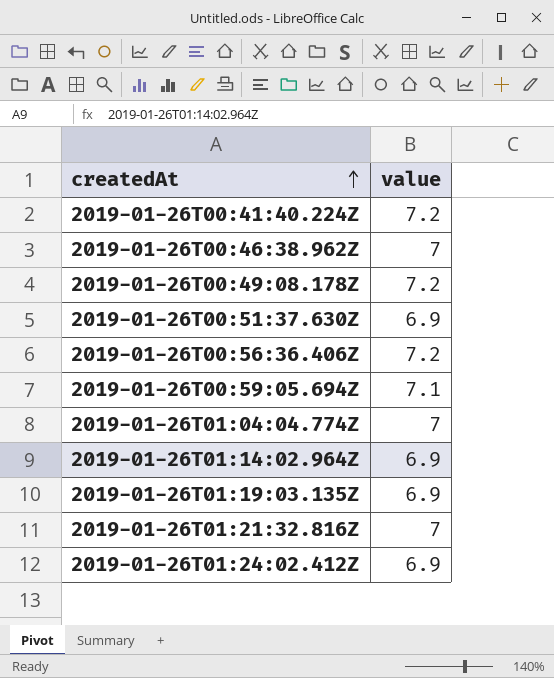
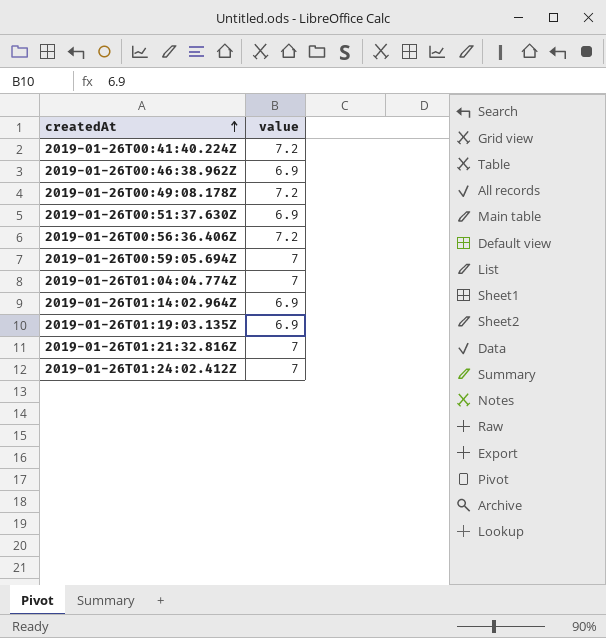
2019-01-26T00:46:38.962Z | value: 7 -> 6.9
2019-01-26T00:59:05.694Z | value: 7.1 -> 7
2019-01-26T01:24:02.412Z | value: 6.9 -> 7

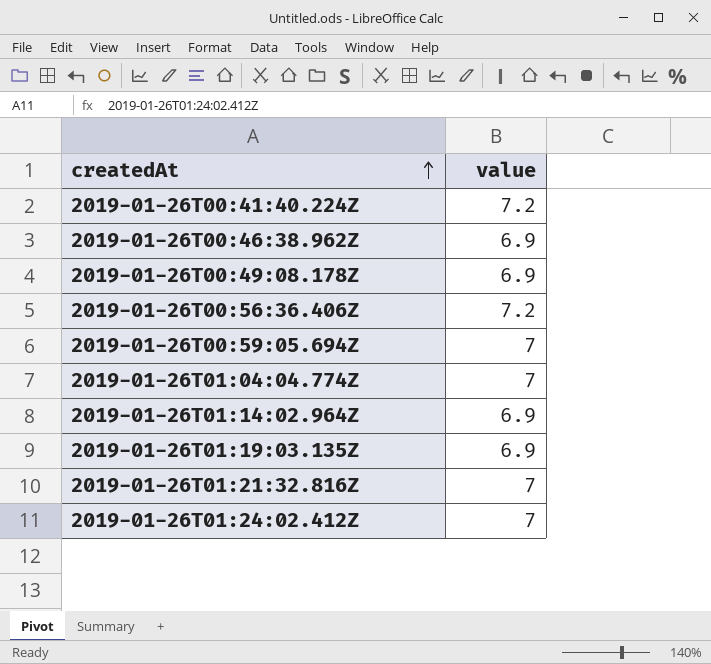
row 2019-01-26T00:51:37.630Z: 6.9 -> none
2019-01-26T00:49:08.178Z | value: 7.2 -> 6.9

